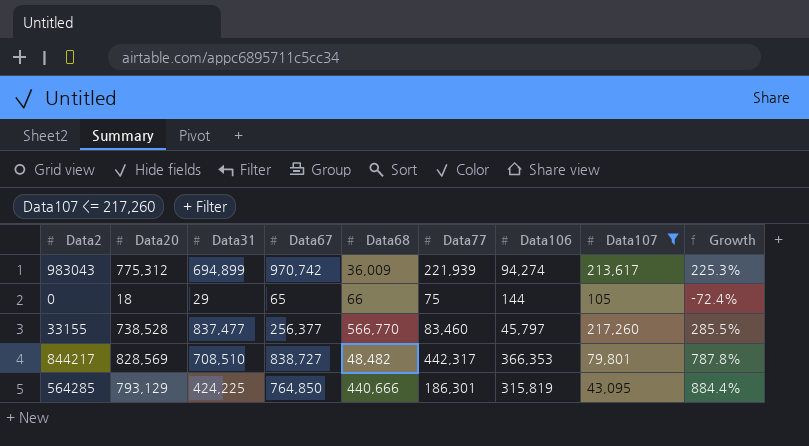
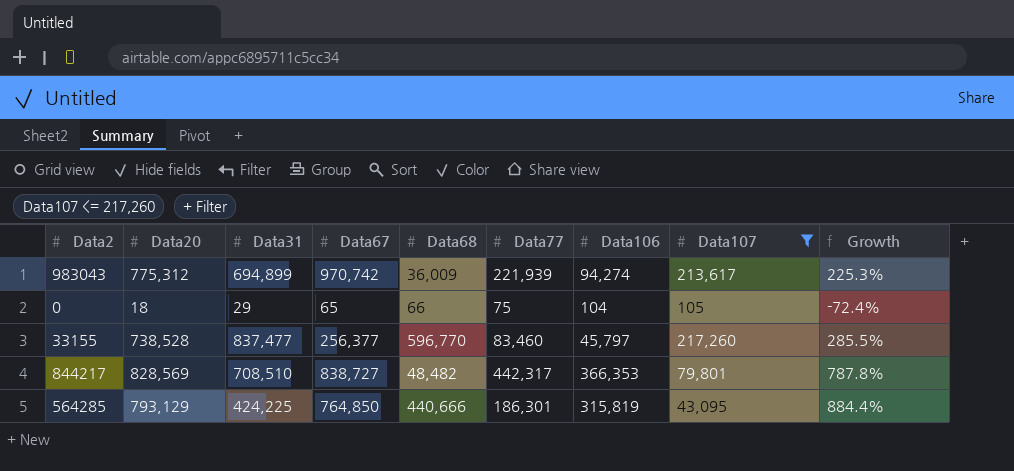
0 | Data106: 144 -> 104
33155 | Data68: 566,770 -> 596,770

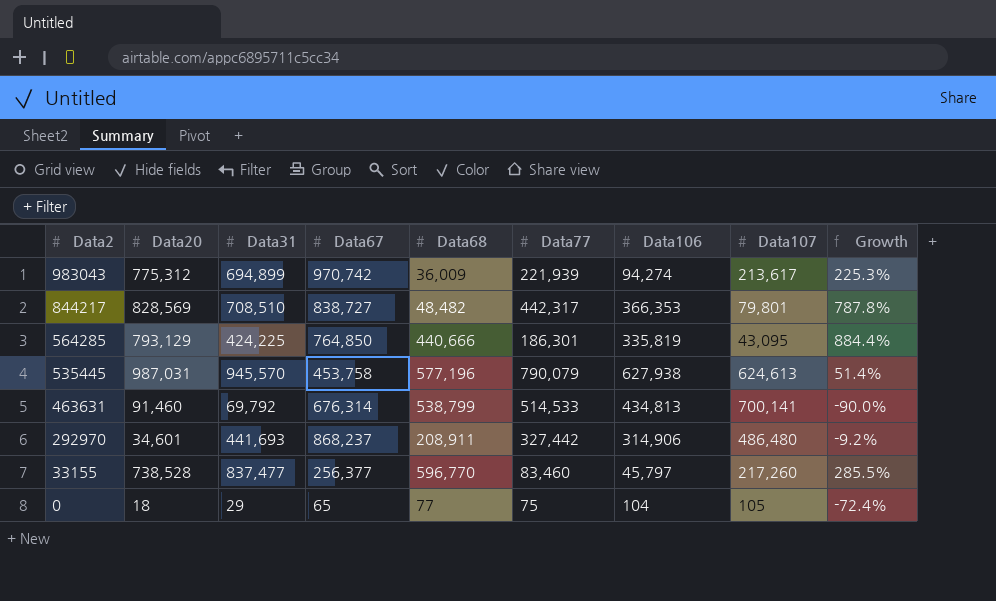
filter: Data107 <= 217,260 -> none
row order: none -> Data2 descending
564285 | Data106: 315,819 -> 335,819
0 | Data68: 66 -> 77

